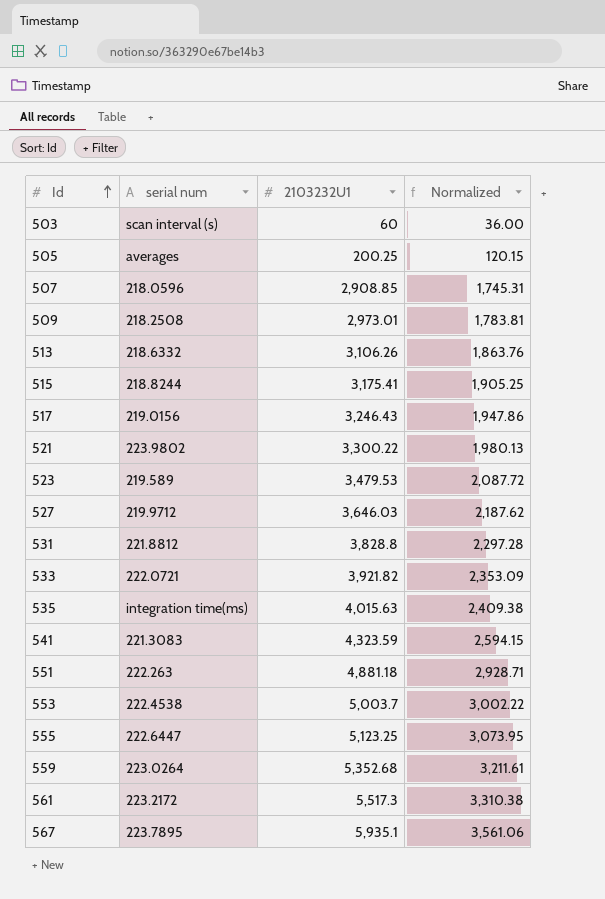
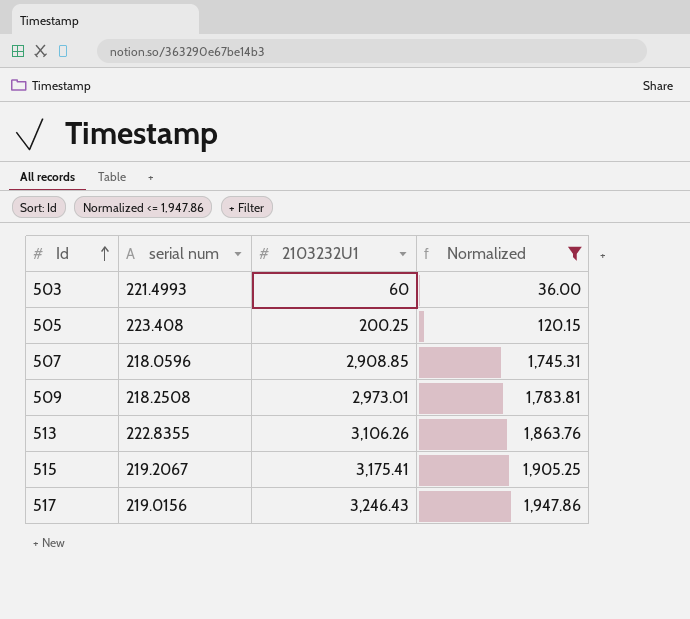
filter: none -> Normalized <= 1,947.86
503 | serial num: scan interval (s) -> 221.4993
505 | serial num: averages -> 223.408
513 | serial num: 218.6332 -> 222.8355
515 | serial num: 218.8244 -> 219.2067

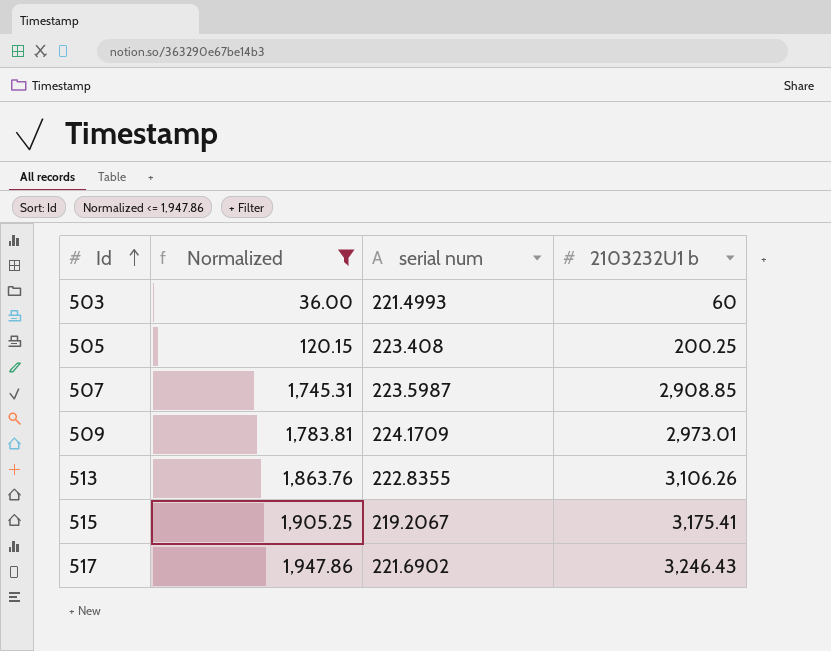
column Normalized | position: 4 -> 2
column name: 2103232U1 -> 2103232U1 b
507 | serial num: 218.0596 -> 223.5987
509 | serial num: 218.2508 -> 224.1709
517 | serial num: 219.0156 -> 221.6902

